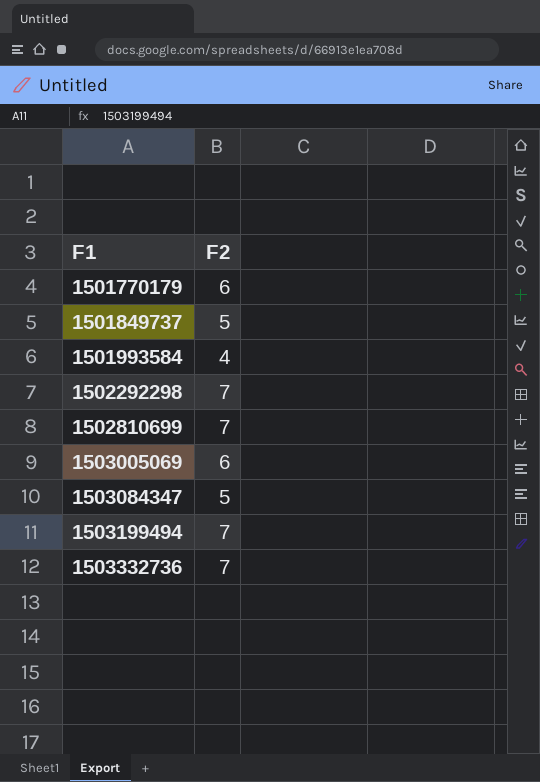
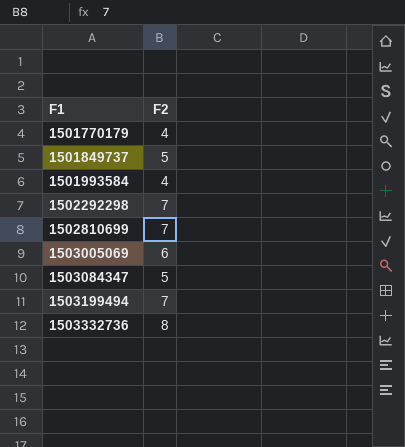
1501770179 | F2: 6 -> 4
1503332736 | F2: 7 -> 8

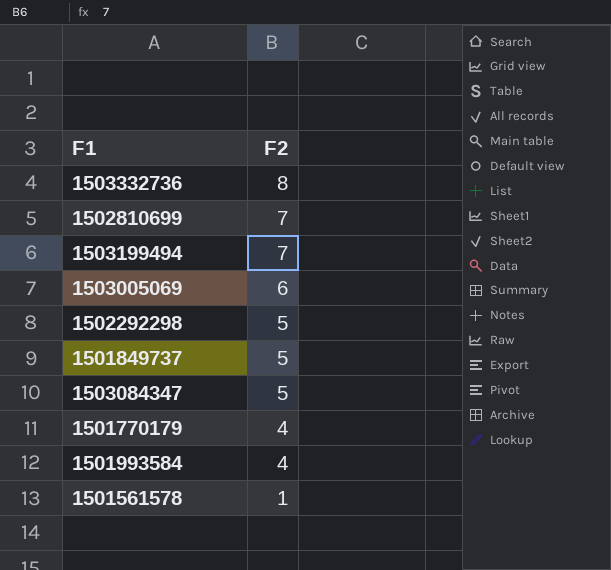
row order: F1 ascending -> F2 descending
1502292298 | F2: 7 -> 5
row 1501561578: none -> 1

